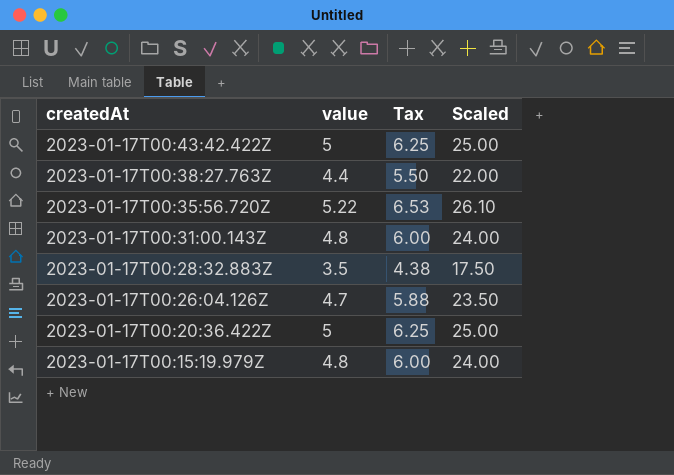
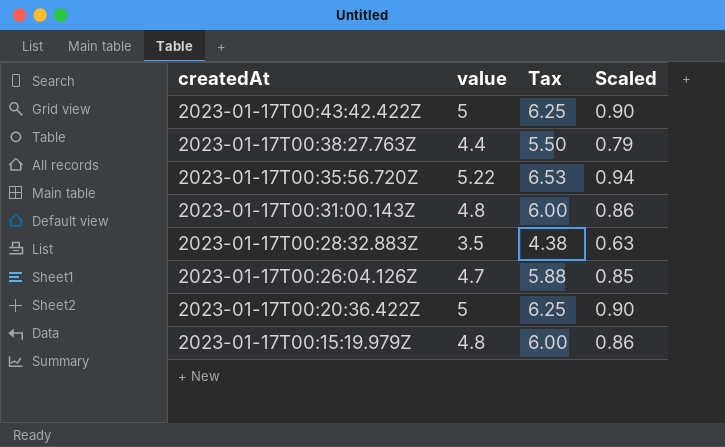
column Scaled | formula: [value] * 5 -> [value] * 0.18

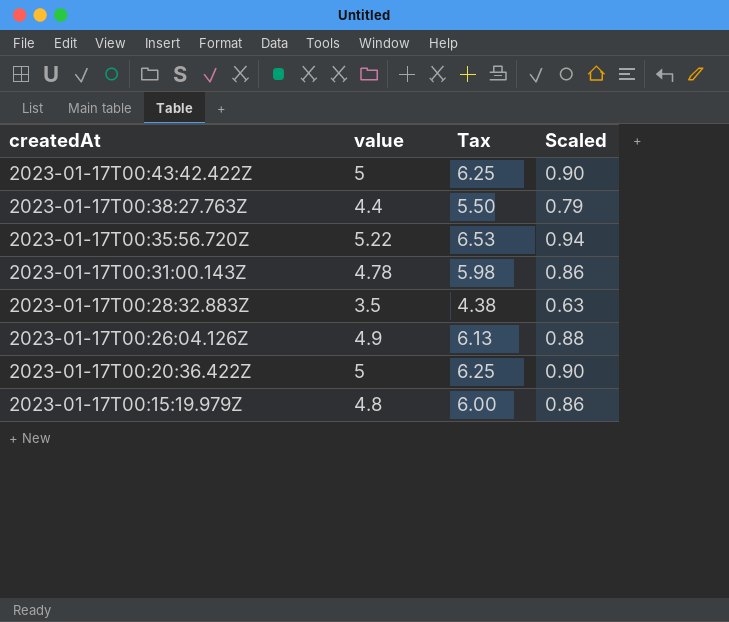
2023-01-17T00:31:00.143Z | value: 4.8 -> 4.78
2023-01-17T00:31:00.143Z | Tax: 6.00 -> 5.98
2023-01-17T00:26:04.126Z | value: 4.7 -> 4.9
2023-01-17T00:26:04.126Z | Tax: 5.88 -> 6.13
2023-01-17T00:26:04.126Z | Scaled: 0.85 -> 0.88

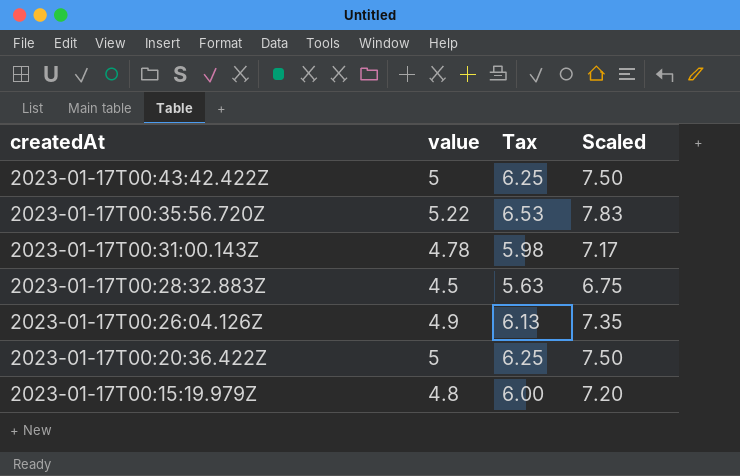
column Scaled | formula: [value] * 0.18 -> [value] * 1.5
row 2023-01-17T00:38:27.763Z: 4.4 | 5.50 | 0.79 -> none
2023-01-17T00:28:32.883Z | value: 3.5 -> 4.5
2023-01-17T00:28:32.883Z | Tax: 4.38 -> 5.63

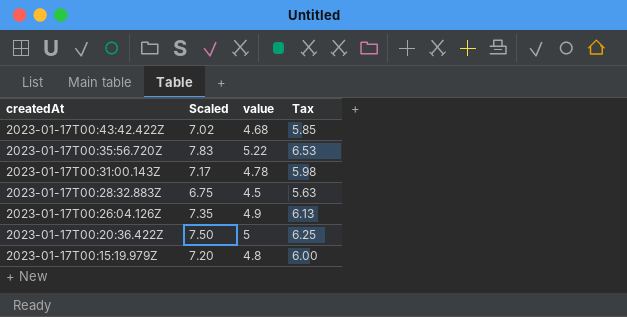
column Scaled | position: 4 -> 2
2023-01-17T00:43:42.422Z | Scaled: 7.50 -> 7.02
2023-01-17T00:43:42.422Z | value: 5 -> 4.68
2023-01-17T00:43:42.422Z | Tax: 6.25 -> 5.85

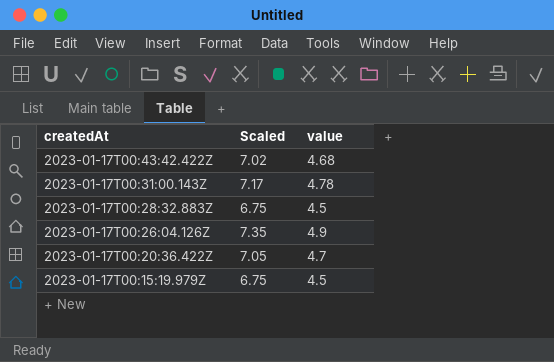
column Tax | formula: [value] * 1.25 -> none
row 2023-01-17T00:35:56.720Z: 7.83 | 5.22 | 6.53 -> none
2023-01-17T00:20:36.422Z | Scaled: 7.50 -> 7.05
2023-01-17T00:20:36.422Z | value: 5 -> 4.7
2023-01-17T00:15:19.979Z | Scaled: 7.20 -> 6.75
2023-01-17T00:15:19.979Z | value: 4.8 -> 4.5

